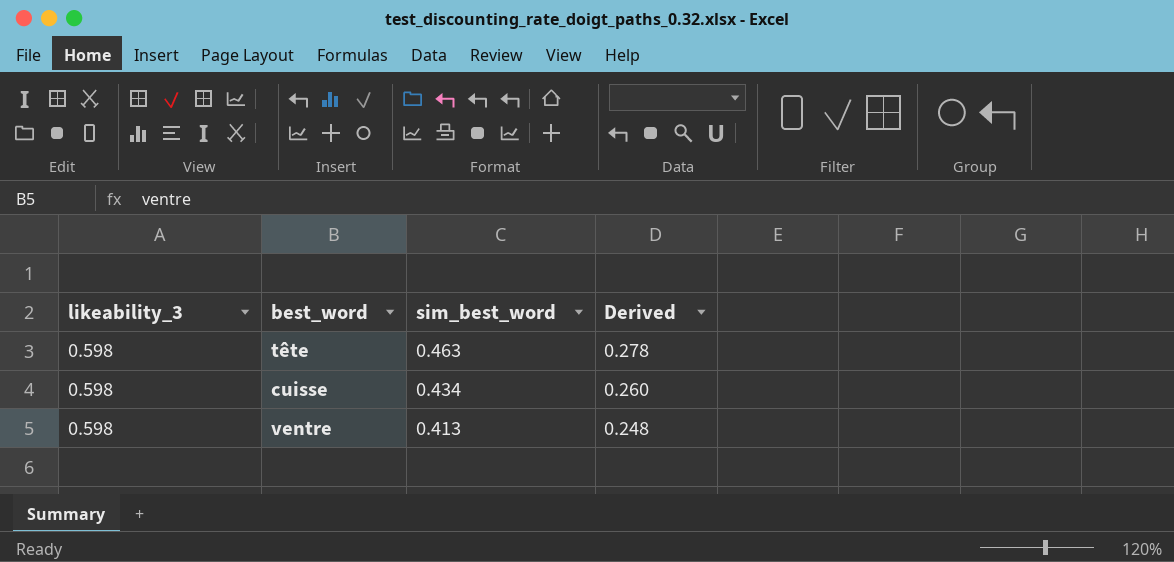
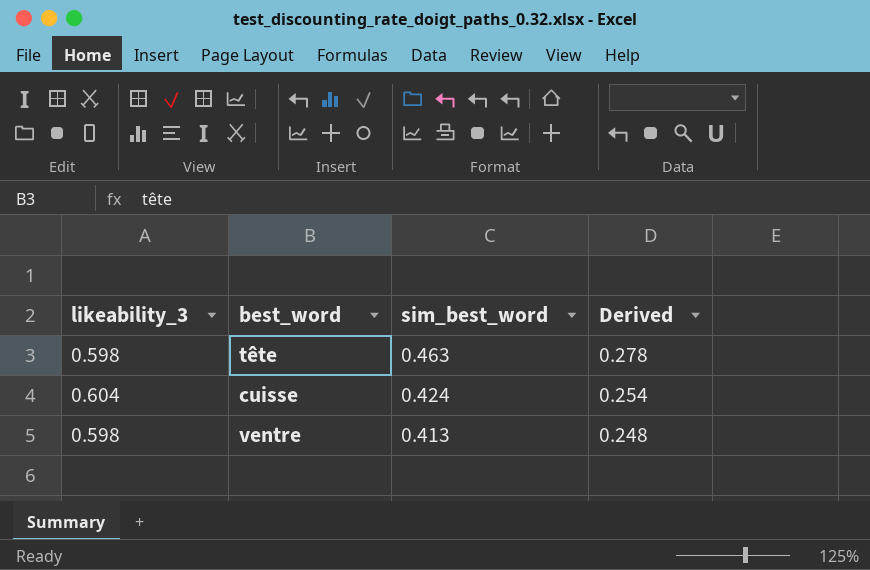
cuisse | likeability_3: 0.598 -> 0.604
cuisse | sim_best_word: 0.434 -> 0.424
cuisse | Derived: 0.260 -> 0.254

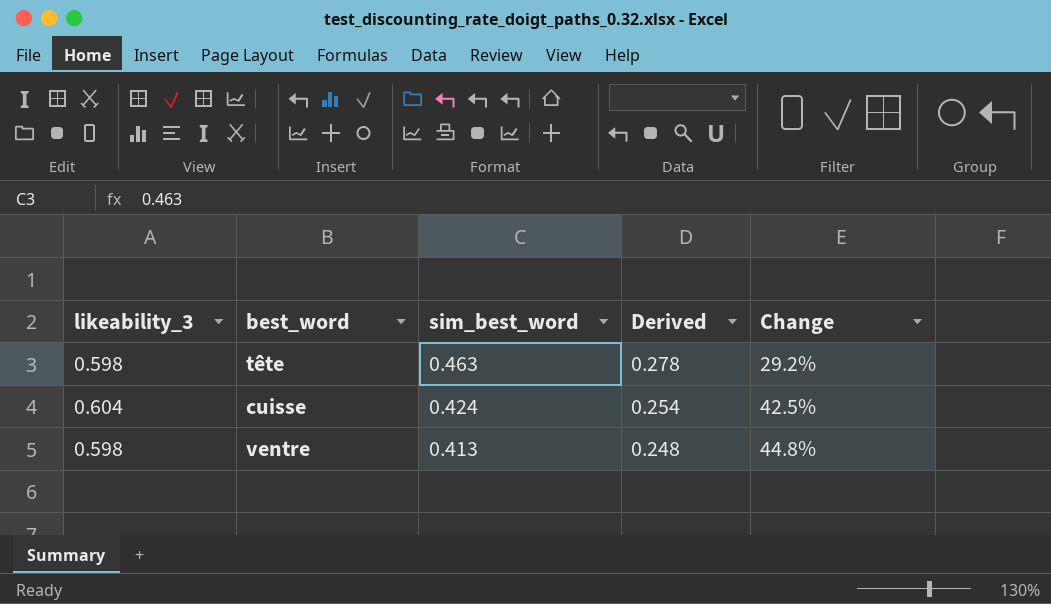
column Change | formula: none -> ([likeability_3] - [sim_best_word]) / [sim_best_word]

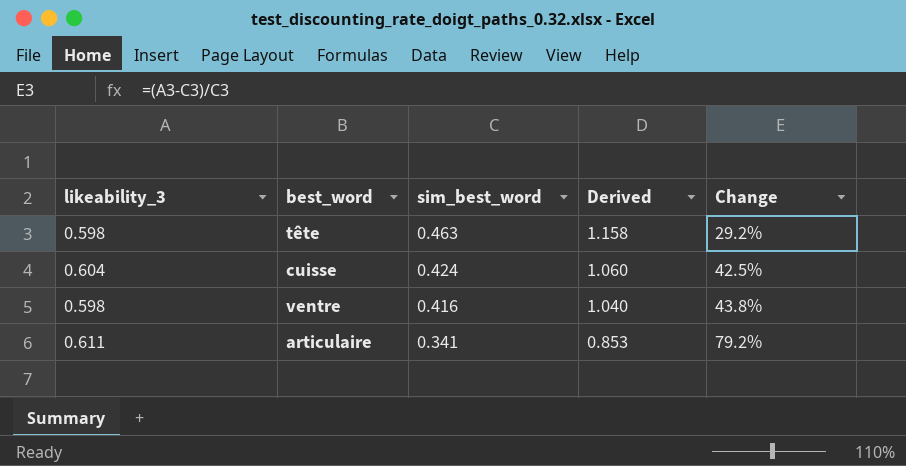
column Derived | formula: [sim_best_word] * 0.6 -> [sim_best_word] * 2.5
ventre | sim_best_word: 0.413 -> 0.416
ventre | Change: 44.8% -> 43.8%
row articulaire: none -> 0.611 | 0.341 | 0.853 | 79.2%

